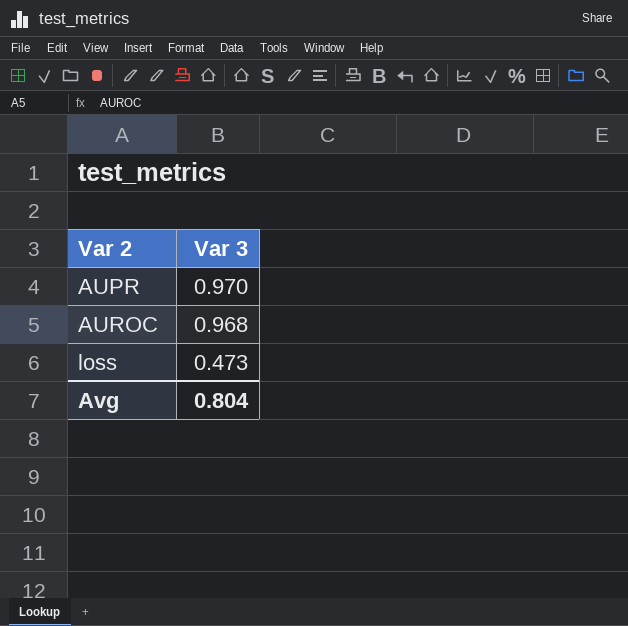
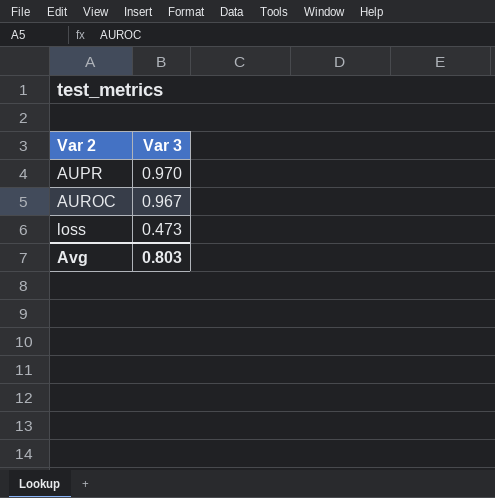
AUROC | Var 3: 0.968 -> 0.967
Avg | Var 3: 0.804 -> 0.803

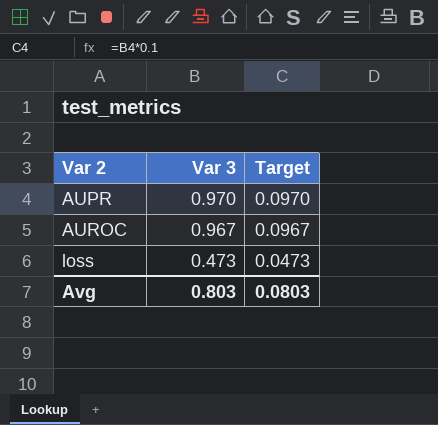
column Target | formula: none -> [Var 3] * 0.1

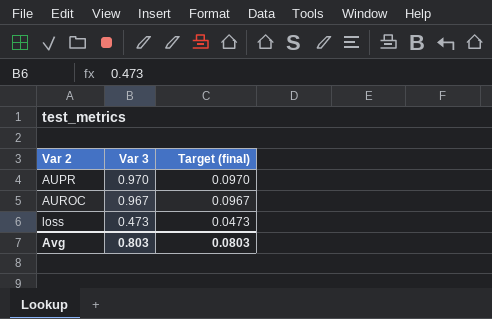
column name: Target -> Target (final)

